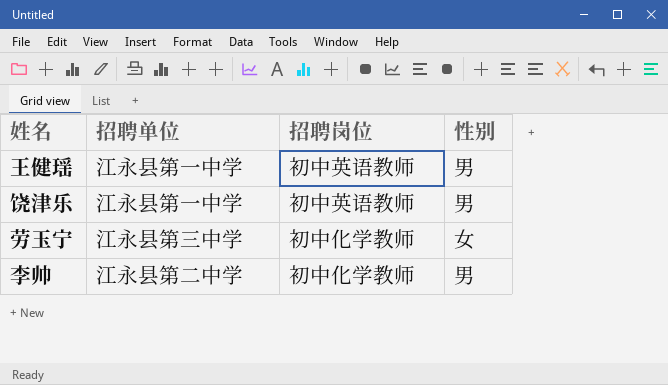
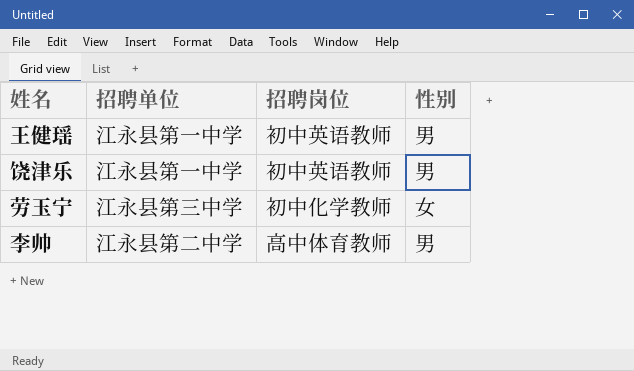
李帅 | 招聘岗位: 初中化学教师 -> 高中体育教师

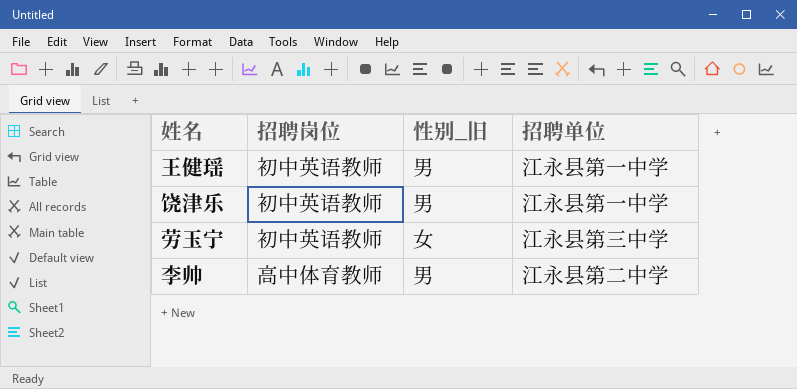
column name: 性别 -> 性别_旧
column 招聘单位 | position: 2 -> 4
劳玉宁 | 招聘岗位: 初中化学教师 -> 初中英语教师

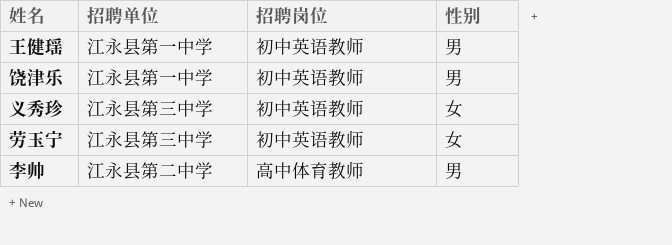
column 招聘单位 | position: 4 -> 2
column name: 性别_旧 -> 性别
row 义秀珍: none -> 江永县第三中学 | 初中英语教师 | 女

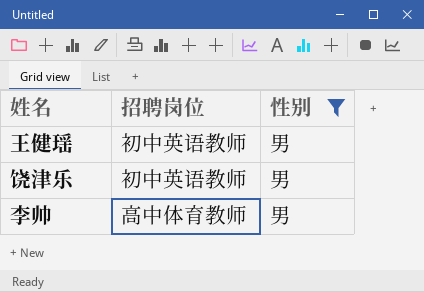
filter: none -> 性别 = 男
column 招聘单位 | position: 2 -> none

